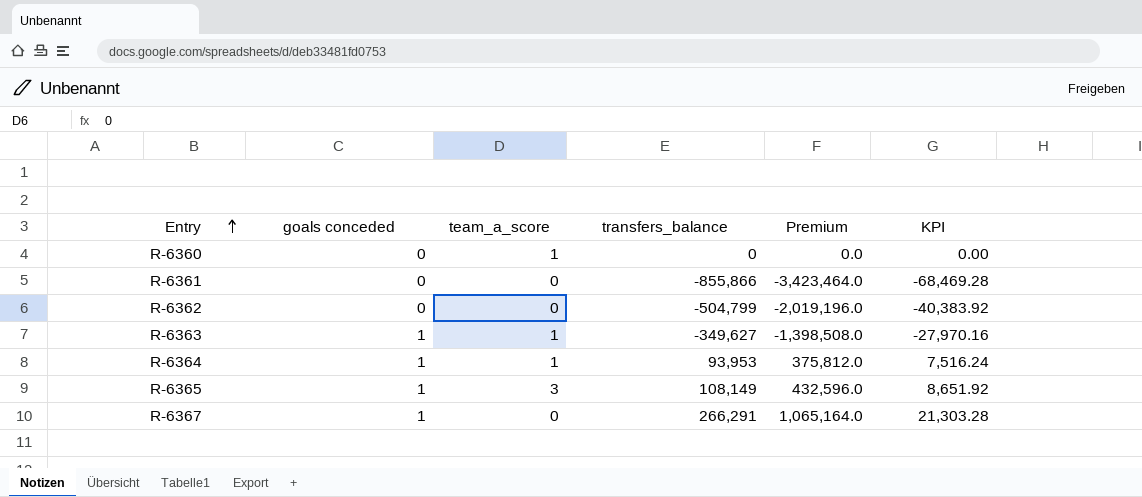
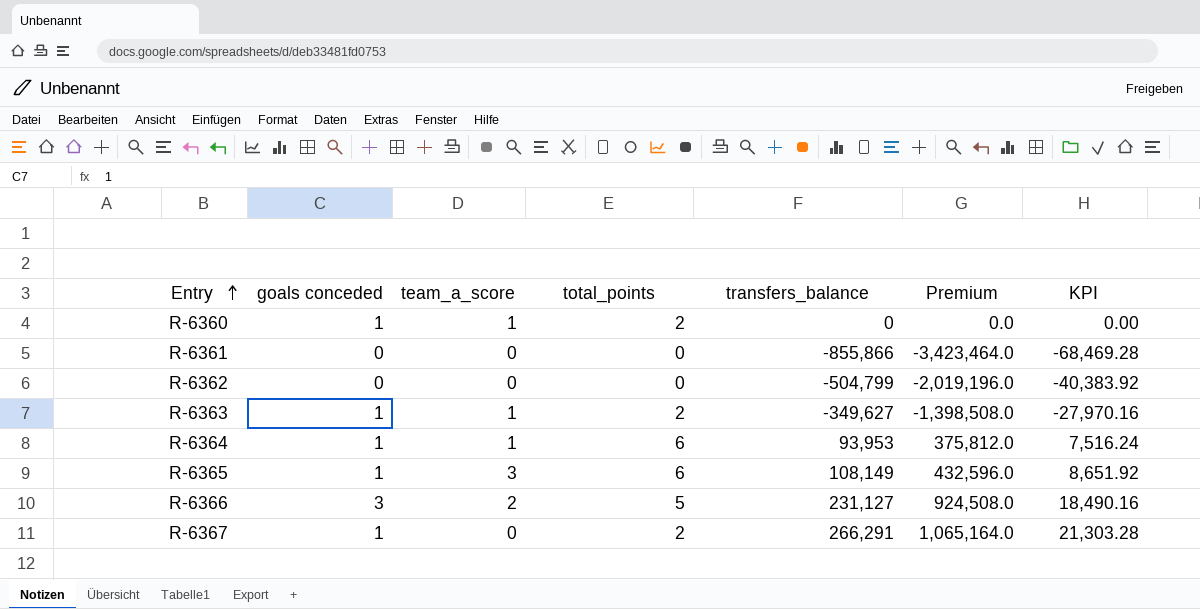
column total_points | position: none -> 4
R-6360 | goals conceded: 0 -> 1
row R-6366: none -> 3 | 2 | 5 | 231,127 | 924,508.0 | 18,490.16

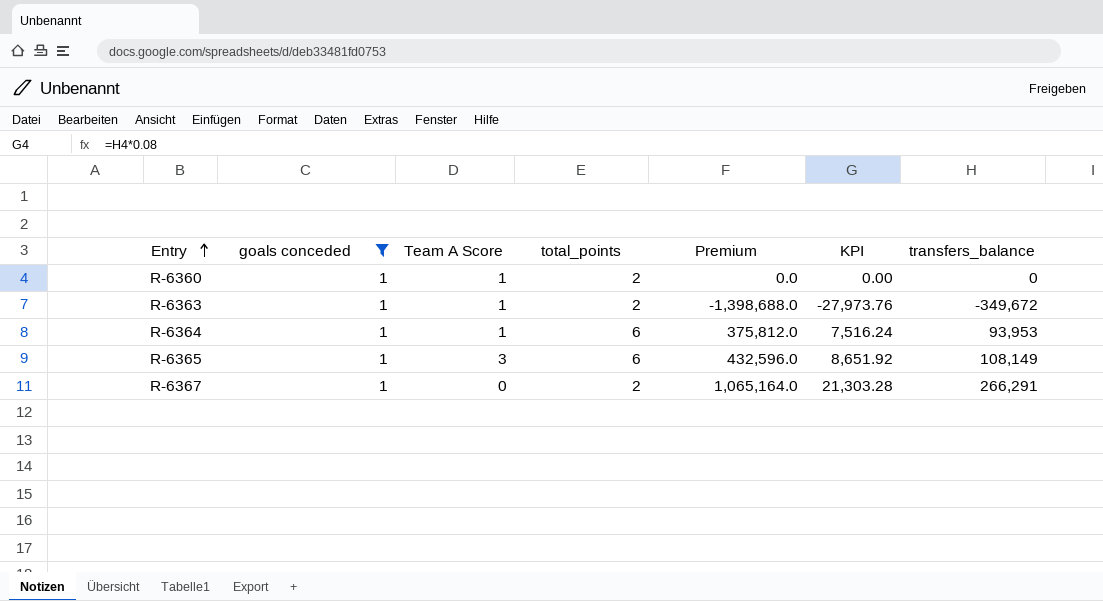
filter: none -> goals conceded = 1
column name: team_a_score -> Team A Score
column transfers_balance | position: 5 -> 7
R-6363 | Premium: -1,398,508.0 -> -1,398,688.0
R-6363 | KPI: -27,970.16 -> -27,973.76
R-6363 | transfers_balance: -349,627 -> -349,672

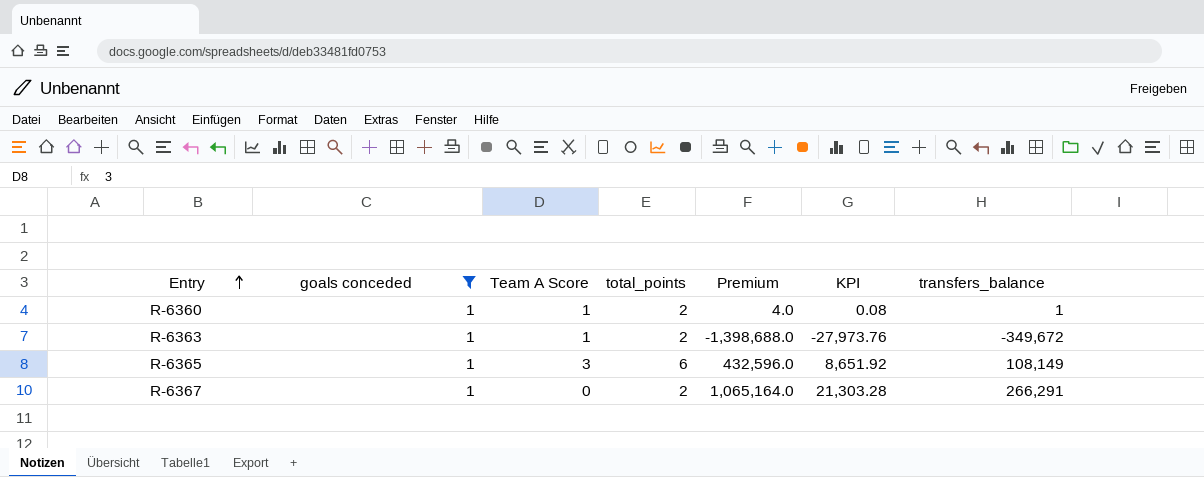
row R-6364: 1 | 1 | 6 | 375,812.0 | 7,516.24 | 93,953 -> none
R-6360 | Premium: 0.0 -> 4.0
R-6360 | KPI: 0.00 -> 0.08
R-6360 | transfers_balance: 0 -> 1

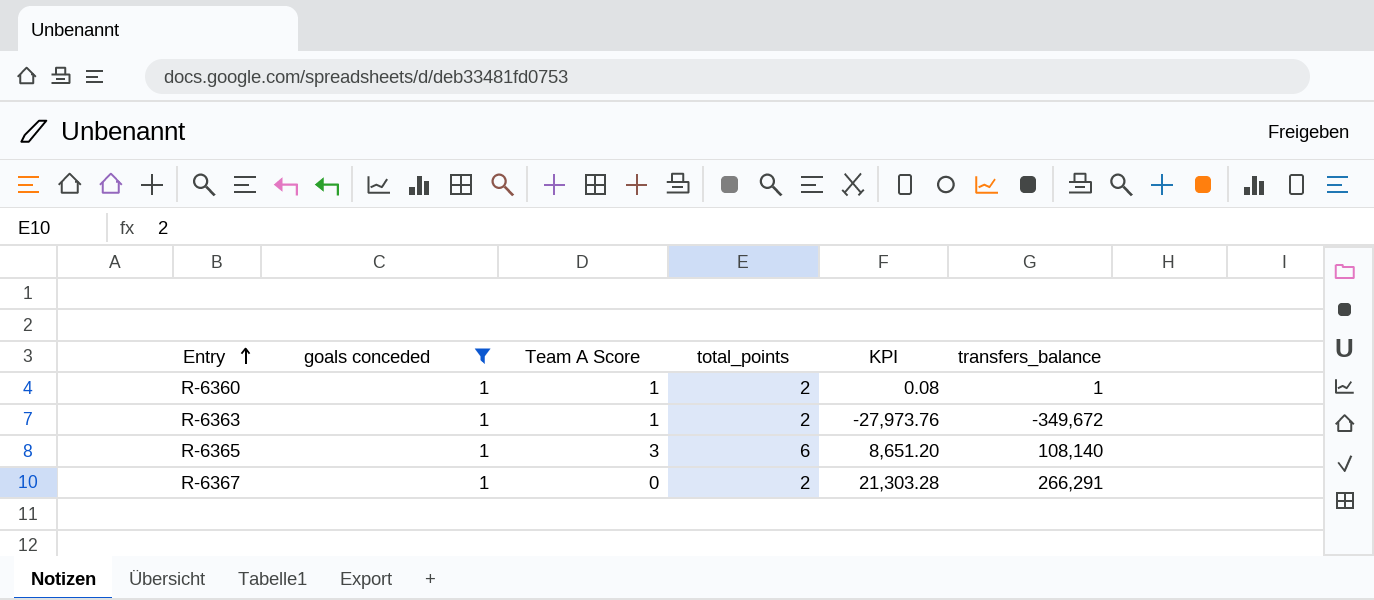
column Premium | formula: [transfers_balance] * 4 -> none
R-6365 | KPI: 8,651.92 -> 8,651.20
R-6365 | transfers_balance: 108,149 -> 108,140

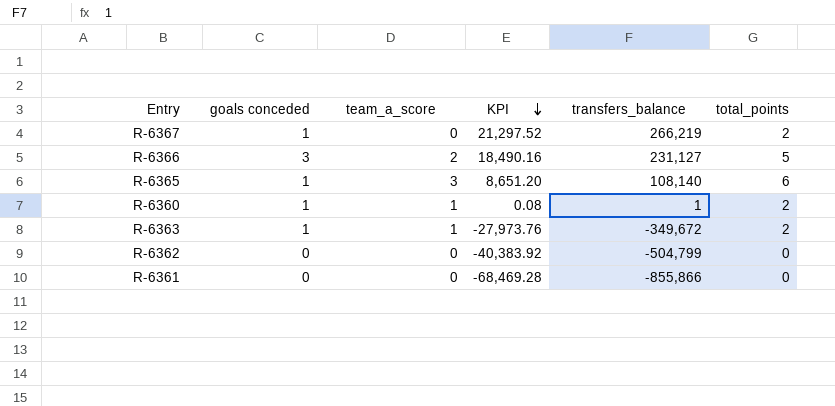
filter: goals conceded = 1 -> none
row order: Entry ascending -> KPI descending
column name: Team A Score -> team_a_score
column total_points | position: 4 -> 6
R-6367 | KPI: 21,303.28 -> 21,297.52
R-6367 | transfers_balance: 266,291 -> 266,219

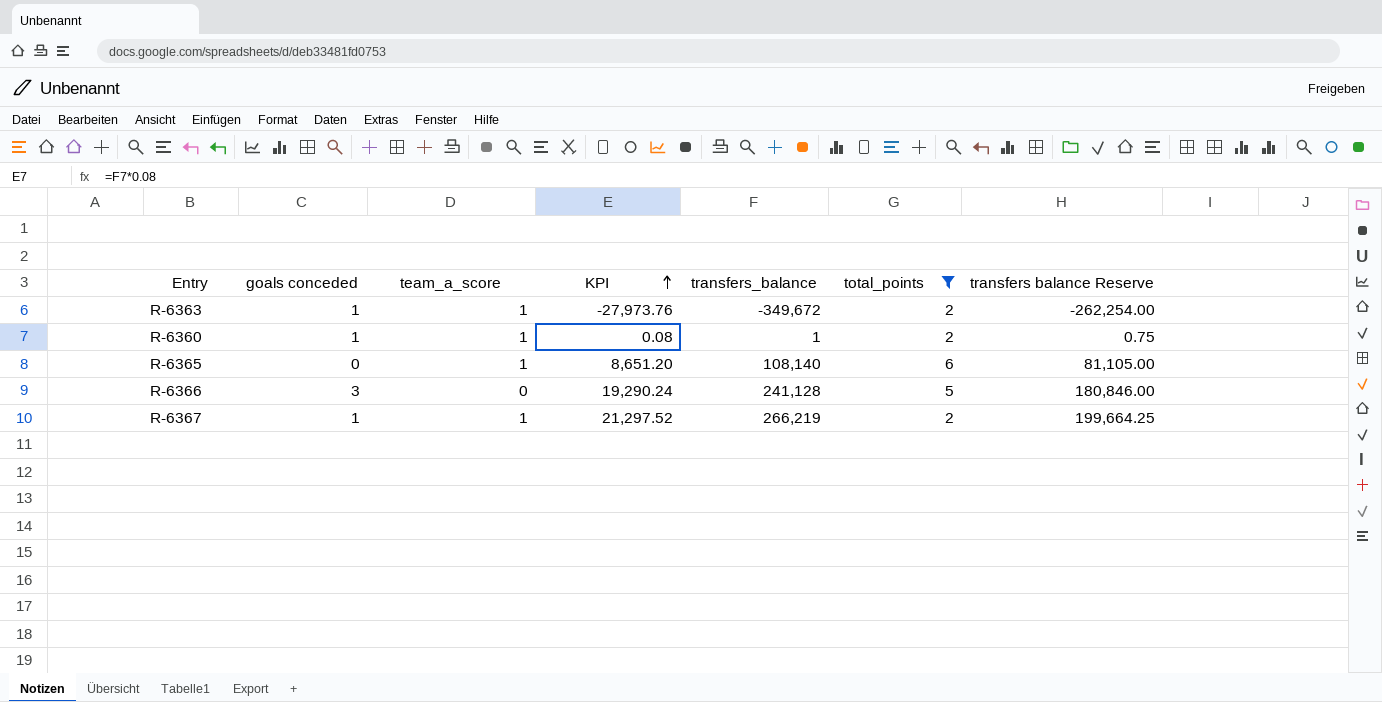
filter: none -> total_points != 0
row order: KPI descending -> KPI ascending
column transfers balance Reserve | formula: none -> [transfers_balance] * 0.75
R-6365 | goals conceded: 1 -> 0
R-6365 | team_a_score: 3 -> 1
R-6366 | team_a_score: 2 -> 0
R-6366 | KPI: 18,490.16 -> 19,290.24
R-6366 | transfers_balance: 231,127 -> 241,128
R-6367 | team_a_score: 0 -> 1

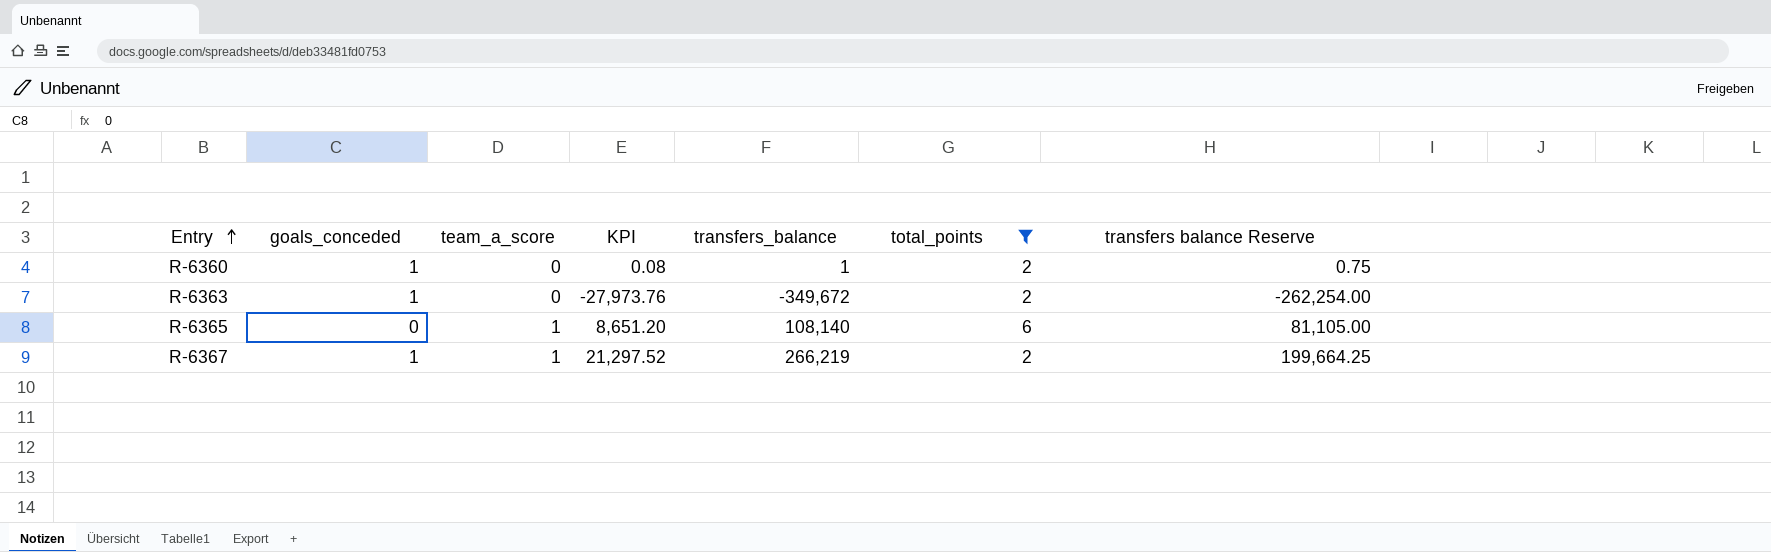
row order: KPI ascending -> Entry ascending
column name: goals conceded -> goals_conceded
row R-6366: 3 | 0 | 19,290.24 | 241,128 | 5 | 180,846.00 -> none
R-6360 | team_a_score: 1 -> 0
R-6363 | team_a_score: 1 -> 0

